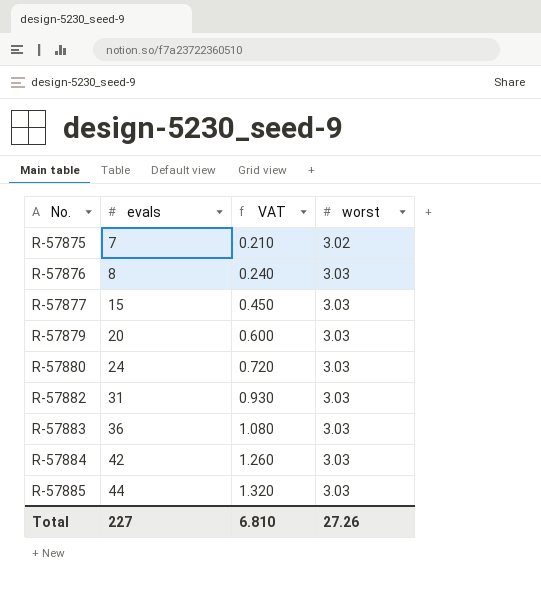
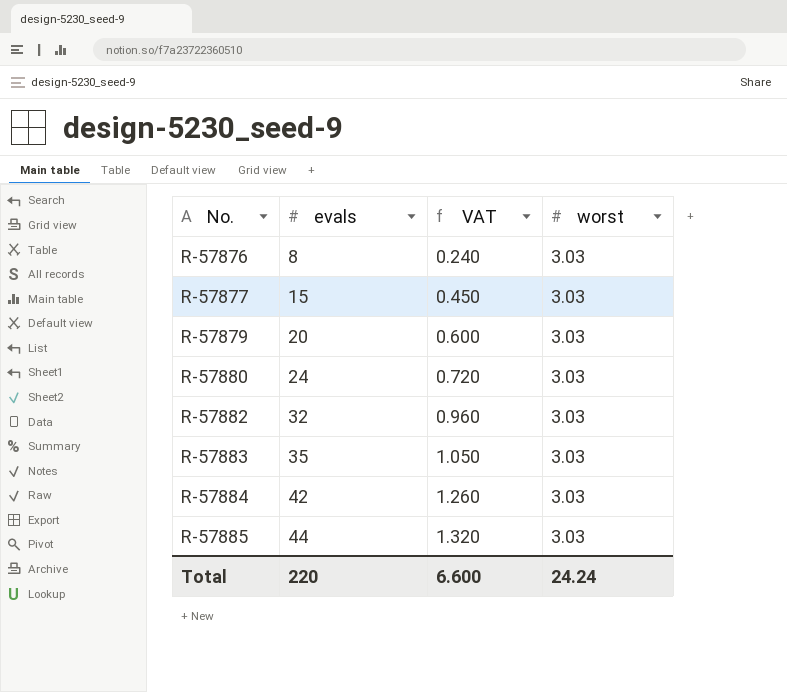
row R-57875: 7 | 0.210 | 3.02 -> none
R-57882 | evals: 31 -> 32
R-57882 | VAT: 0.930 -> 0.960
R-57883 | evals: 36 -> 35
R-57883 | VAT: 1.080 -> 1.050
Total | evals: 227 -> 220
Total | VAT: 6.810 -> 6.600
Total | worst: 27.26 -> 24.24

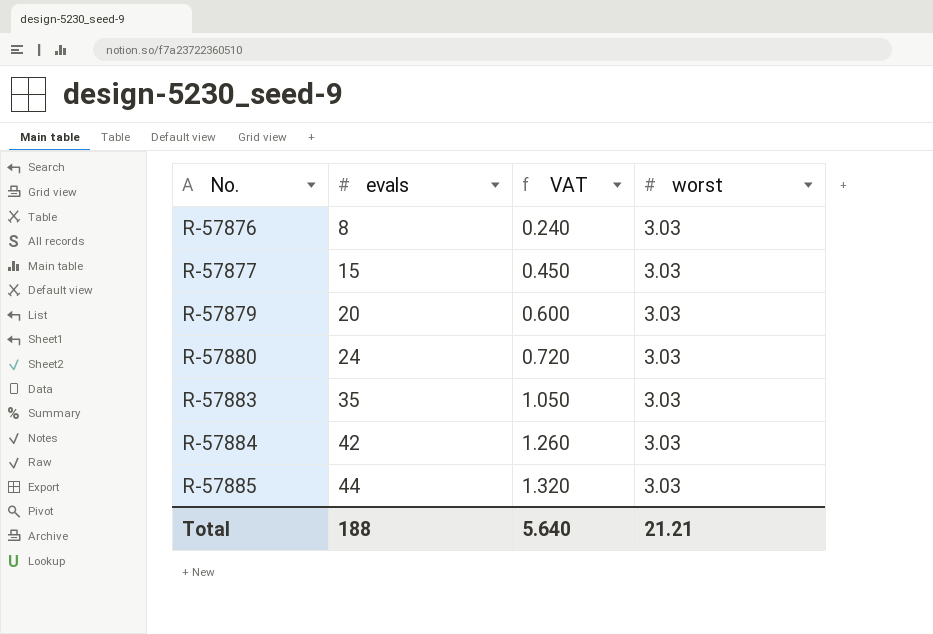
row R-57882: 32 | 0.960 | 3.03 -> none
Total | evals: 220 -> 188
Total | VAT: 6.600 -> 5.640
Total | worst: 24.24 -> 21.21

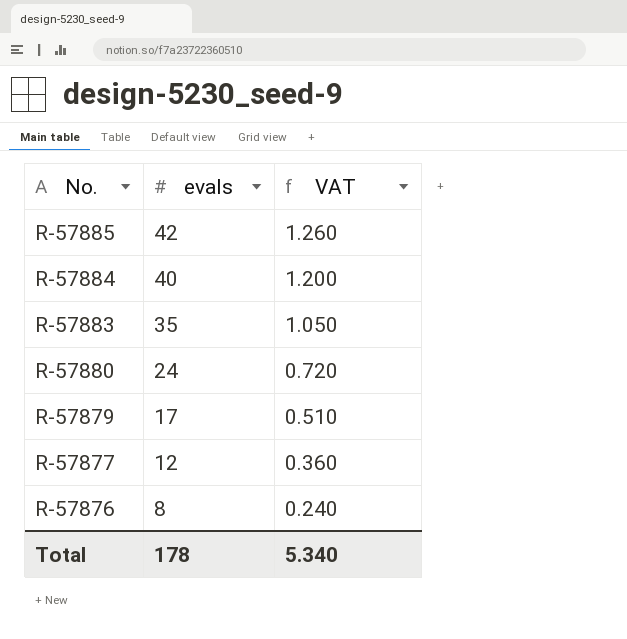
row order: No. ascending -> No. descending
column worst | position: 4 -> none
R-57885 | evals: 44 -> 42
R-57885 | VAT: 1.320 -> 1.260
R-57884 | evals: 42 -> 40
R-57884 | VAT: 1.260 -> 1.200
R-57879 | evals: 20 -> 17
R-57879 | VAT: 0.600 -> 0.510
R-57877 | evals: 15 -> 12
R-57877 | VAT: 0.450 -> 0.360
Total | evals: 188 -> 178
Total | VAT: 5.640 -> 5.340

